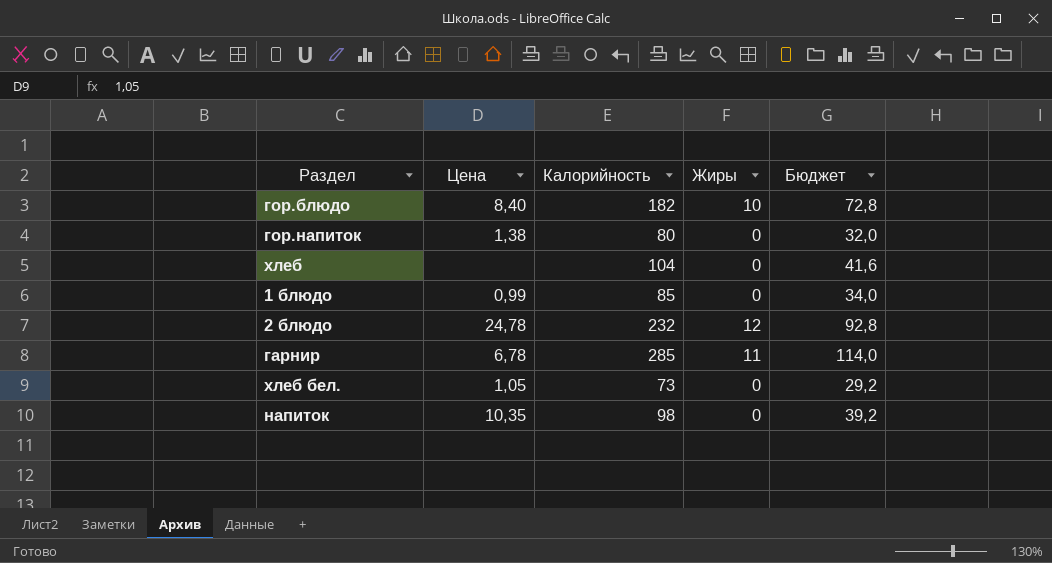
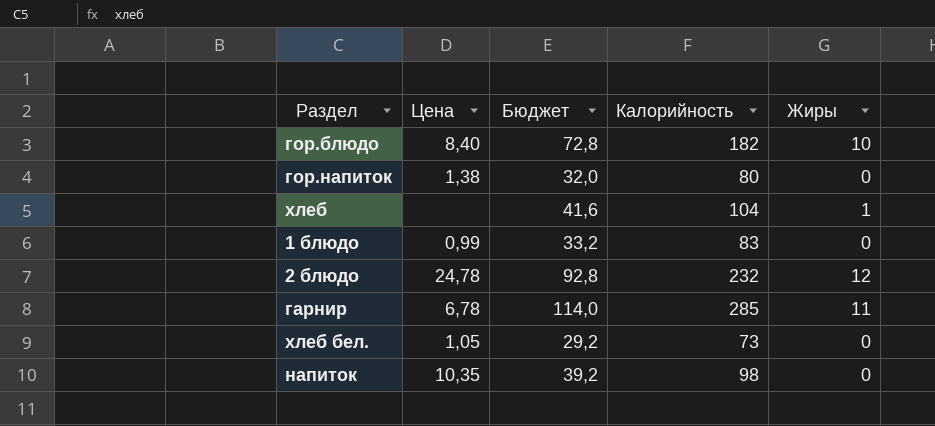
column Бюджет | position: 5 -> 3
хлеб | Жиры: 0 -> 1
1 блюдо | Бюджет: 34,0 -> 33,2
1 блюдо | Калорийность: 85 -> 83

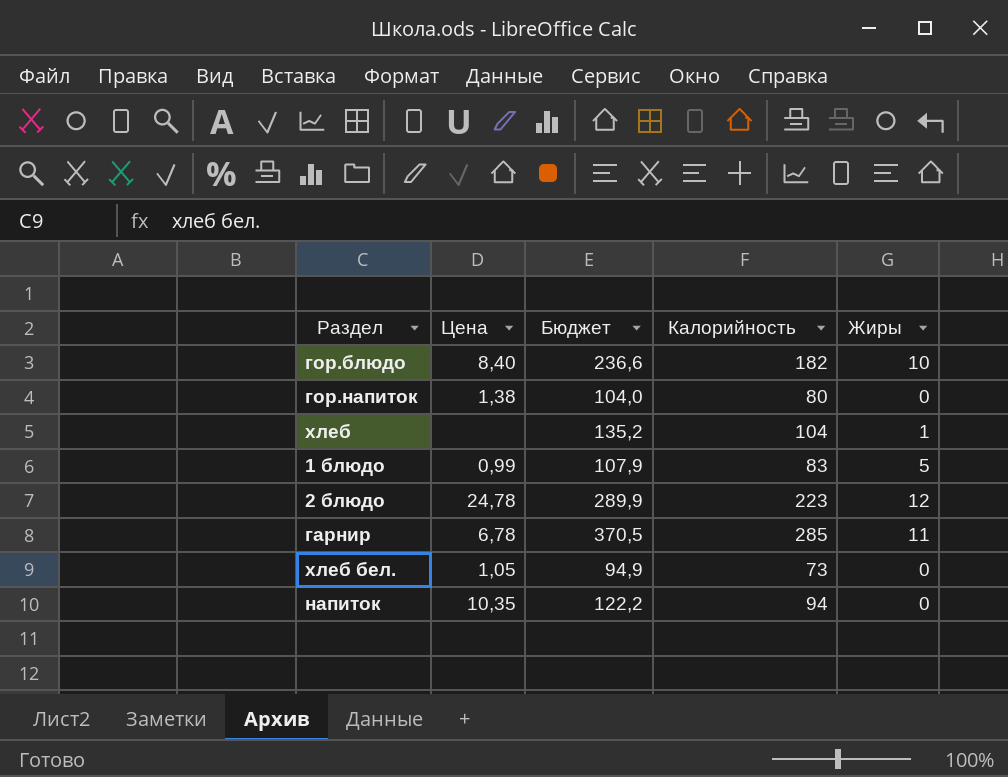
column Бюджет | formula: [Калорийность] * 0,4 -> [Калорийность] * 1,3
1 блюдо | Жиры: 0 -> 5
2 блюдо | Калорийность: 232 -> 223
напиток | Калорийность: 98 -> 94

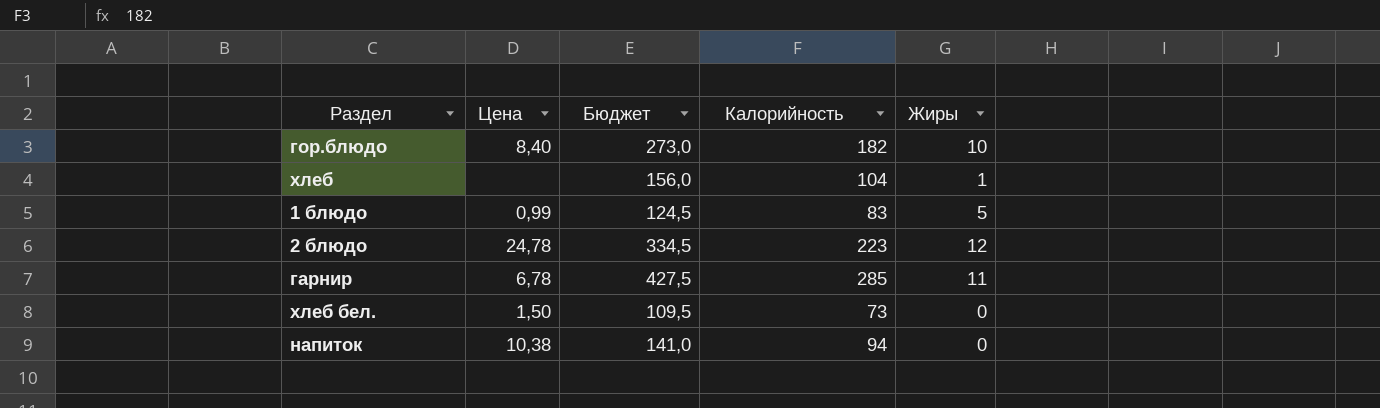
column Бюджет | formula: [Калорийность] * 1,3 -> [Калорийность] * 1,5
row гор.напиток: 1,38 | 104,0 | 80 | 0 -> none
хлеб бел. | Цена: 1,05 -> 1,50
напиток | Цена: 10,35 -> 10,38

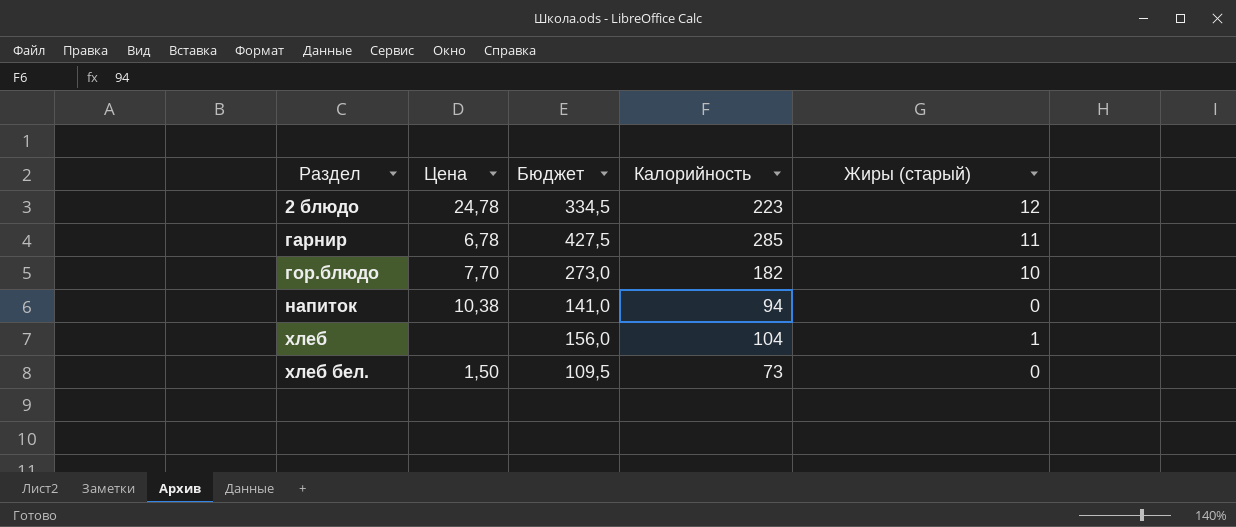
row order: none -> Раздел ascending
column name: Жиры -> Жиры (старый)
row 1 блюдо: 0,99 | 124,5 | 83 | 5 -> none
гор.блюдо | Цена: 8,40 -> 7,70

